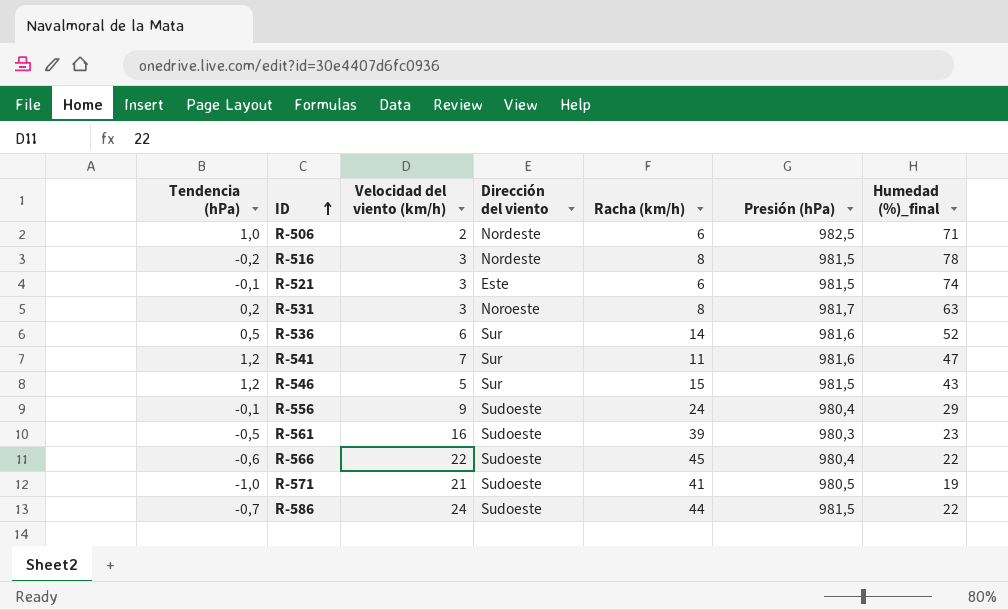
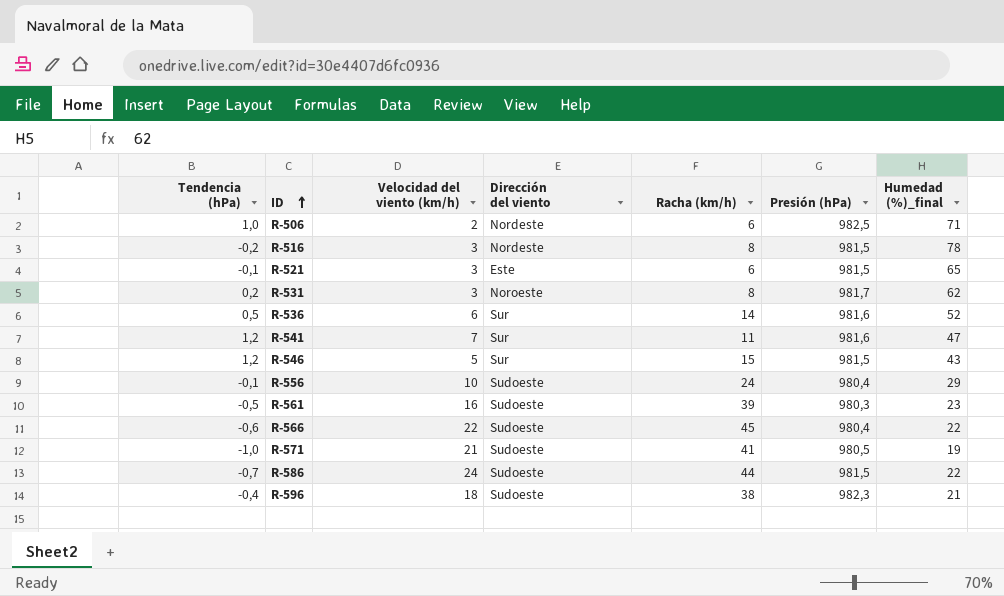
R-521 | Humedad (%)_final: 74 -> 65
R-531 | Humedad (%)_final: 63 -> 62
R-556 | Velocidad del viento (km/h): 9 -> 10
row R-596: none -> -0,4 | 18 | Sudoeste | 38 | 982,3 | 21

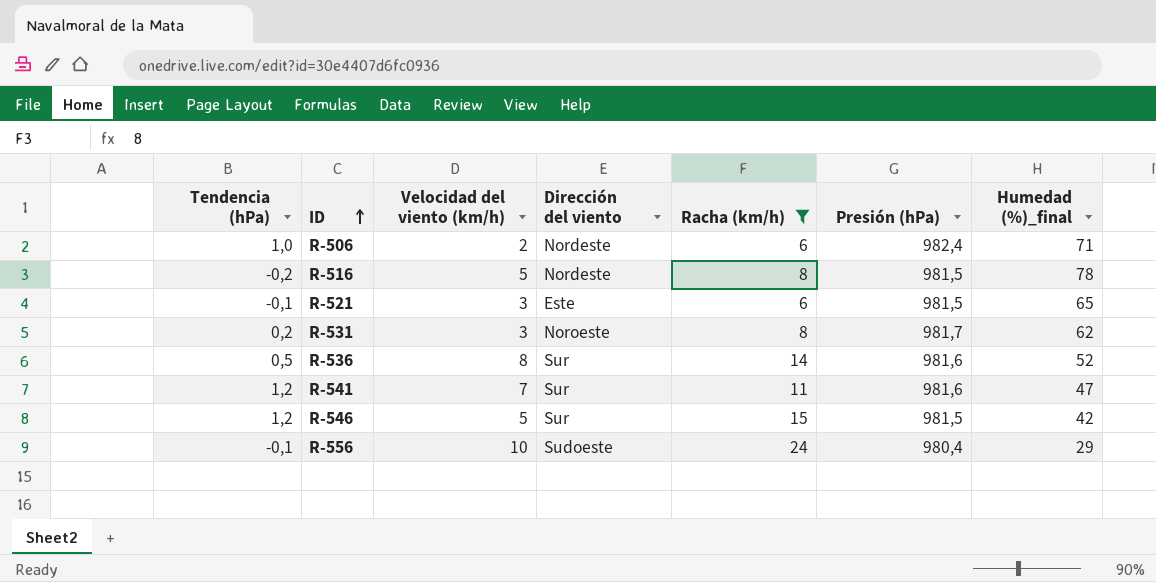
filter: none -> Racha (km/h) <= 24
R-506 | Presión (hPa): 982,5 -> 982,4
R-516 | Velocidad del viento (km/h): 3 -> 5
R-536 | Velocidad del viento (km/h): 6 -> 8
R-546 | Humedad (%)_final: 43 -> 42

